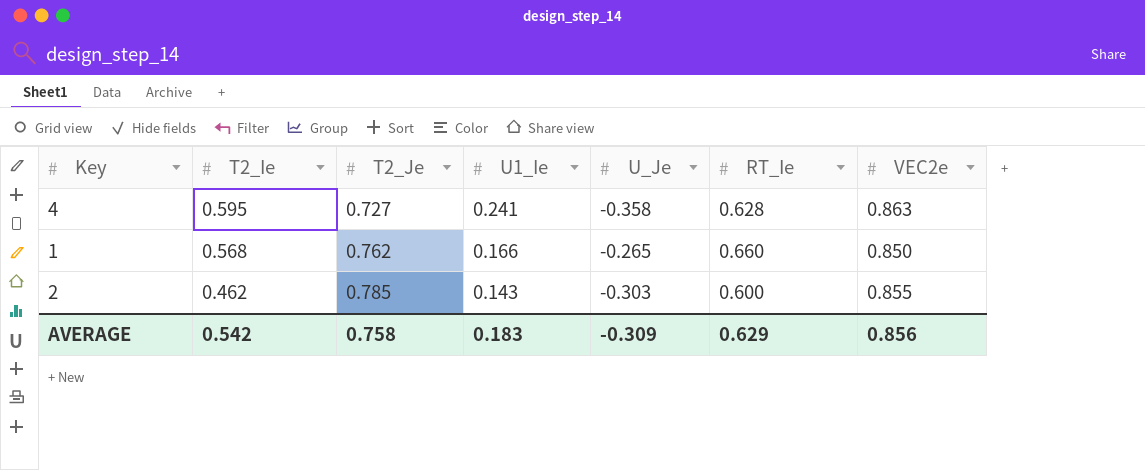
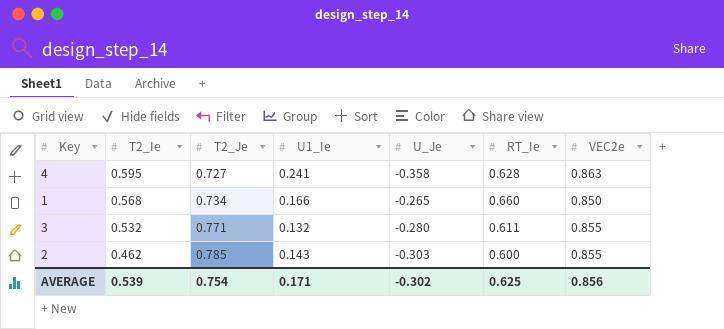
1 | T2_Je: 0.762 -> 0.734
row 3: none -> 0.532 | 0.771 | 0.132 | -0.280 | 0.611 | 0.855
AVERAGE | T2_Ie: 0.542 -> 0.539
AVERAGE | T2_Je: 0.758 -> 0.754
AVERAGE | U1_Ie: 0.183 -> 0.171
AVERAGE | U_Je: -0.309 -> -0.302
AVERAGE | RT_Ie: 0.629 -> 0.625

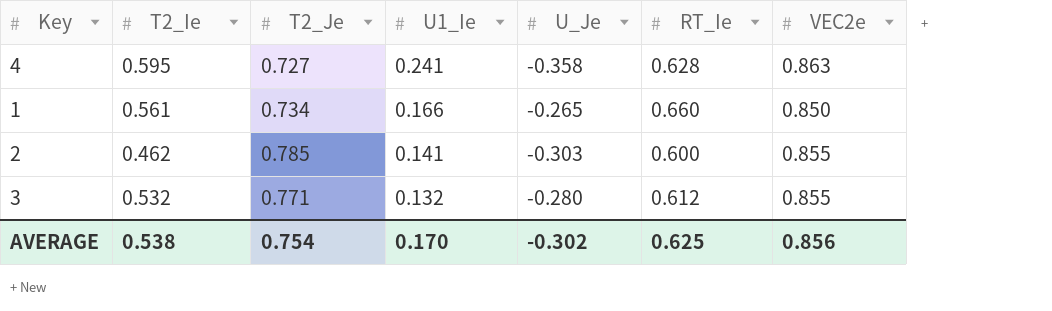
row order: T2_Ie descending -> U1_Ie descending
1 | T2_Ie: 0.568 -> 0.561
2 | U1_Ie: 0.143 -> 0.141
3 | RT_Ie: 0.611 -> 0.612
AVERAGE | T2_Ie: 0.539 -> 0.538
AVERAGE | U1_Ie: 0.171 -> 0.170

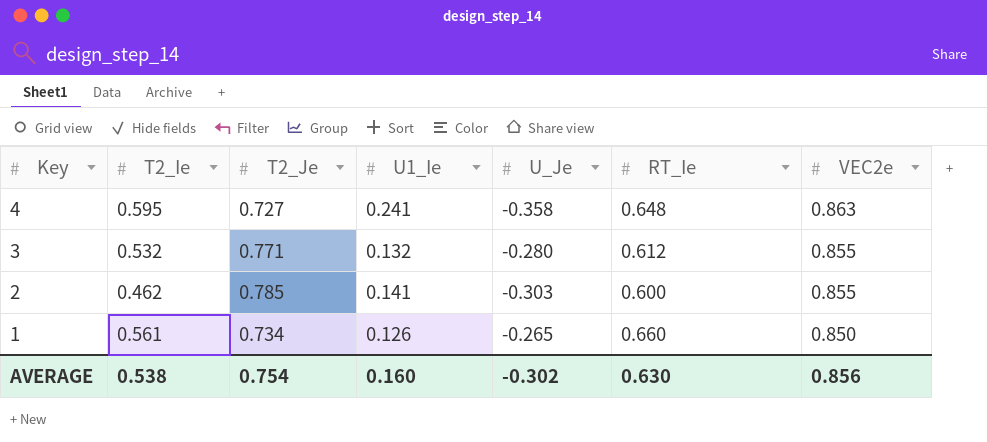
row order: U1_Ie descending -> Key descending
4 | RT_Ie: 0.628 -> 0.648
1 | U1_Ie: 0.166 -> 0.126
AVERAGE | U1_Ie: 0.170 -> 0.160
AVERAGE | RT_Ie: 0.625 -> 0.630

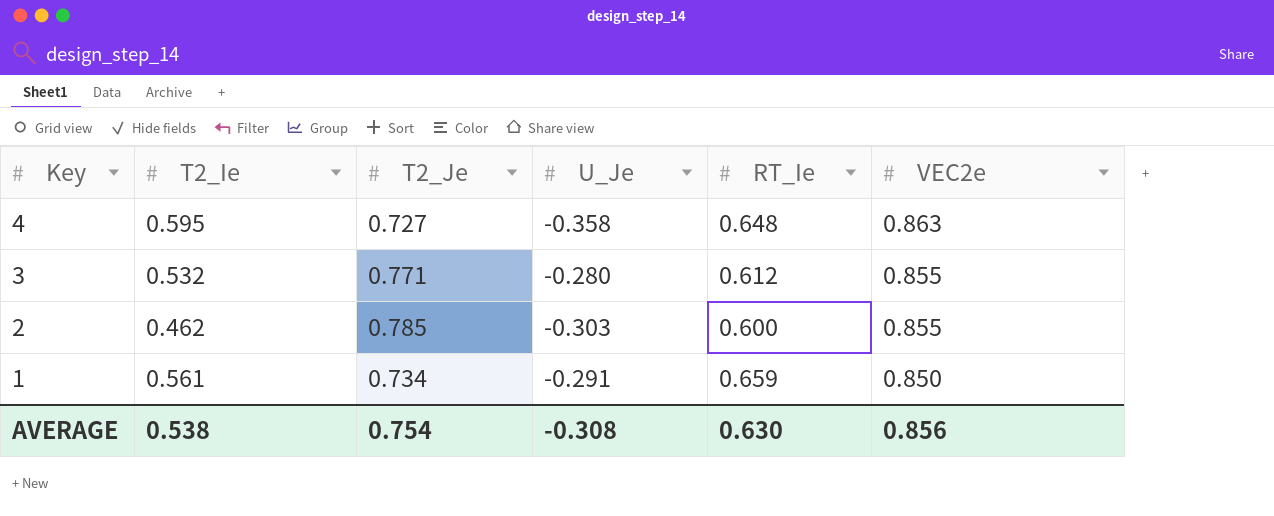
column U1_Ie | position: 4 -> none
1 | U_Je: -0.265 -> -0.291
1 | RT_Ie: 0.660 -> 0.659
AVERAGE | U_Je: -0.302 -> -0.308

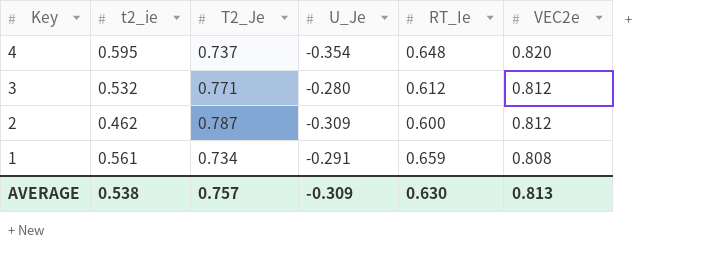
column name: T2_Ie -> t2_ie
4 | T2_Je: 0.727 -> 0.737
4 | U_Je: -0.358 -> -0.354
4 | VEC2e: 0.863 -> 0.820
3 | VEC2e: 0.855 -> 0.812
2 | T2_Je: 0.785 -> 0.787
2 | U_Je: -0.303 -> -0.309
2 | VEC2e: 0.855 -> 0.812
1 | VEC2e: 0.850 -> 0.808
AVERAGE | T2_Je: 0.754 -> 0.757
AVERAGE | U_Je: -0.308 -> -0.309
AVERAGE | VEC2e: 0.856 -> 0.813

